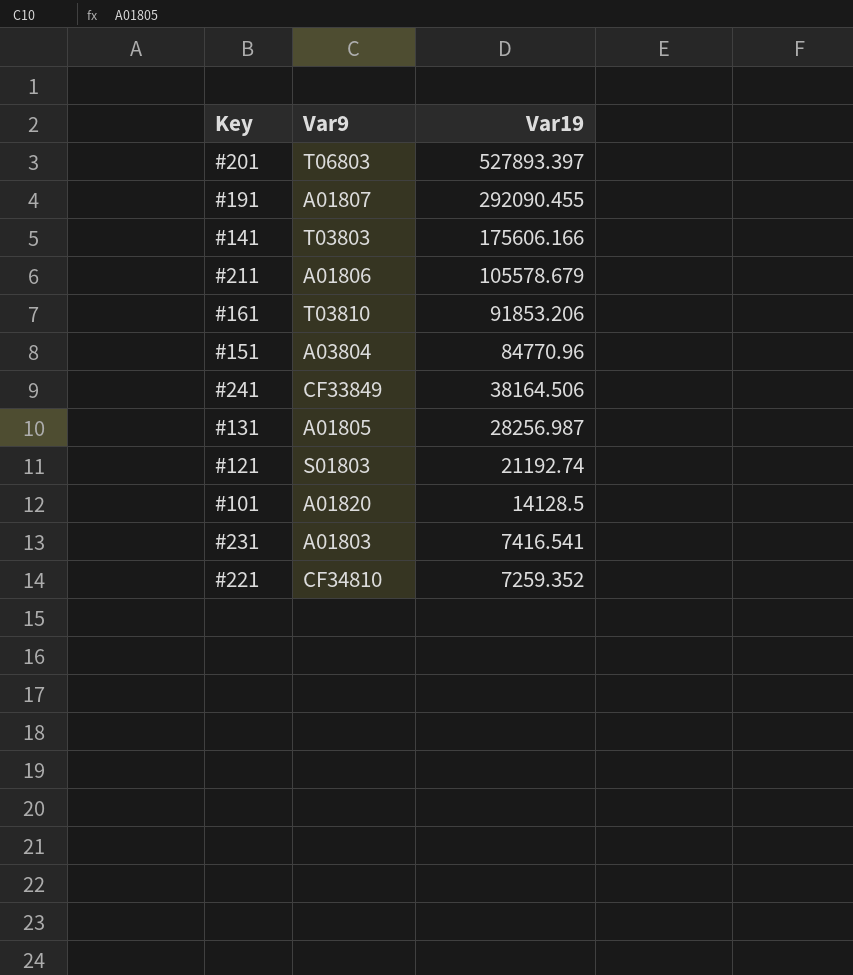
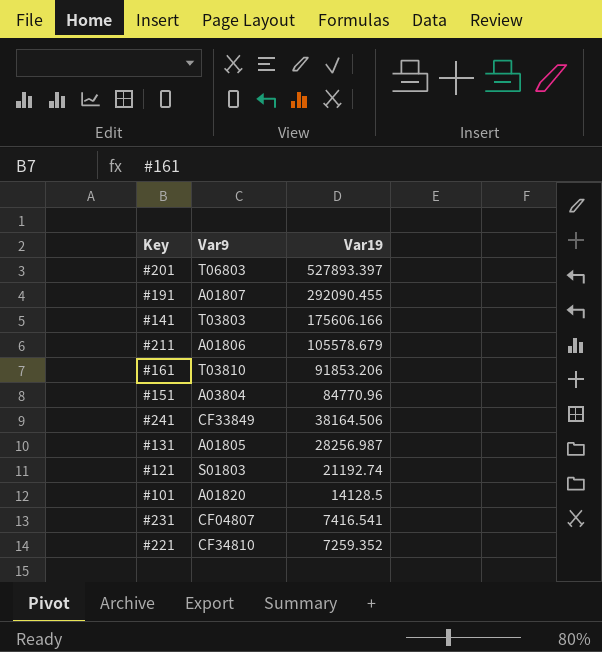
#231 | Var9: A01803 -> CF04807

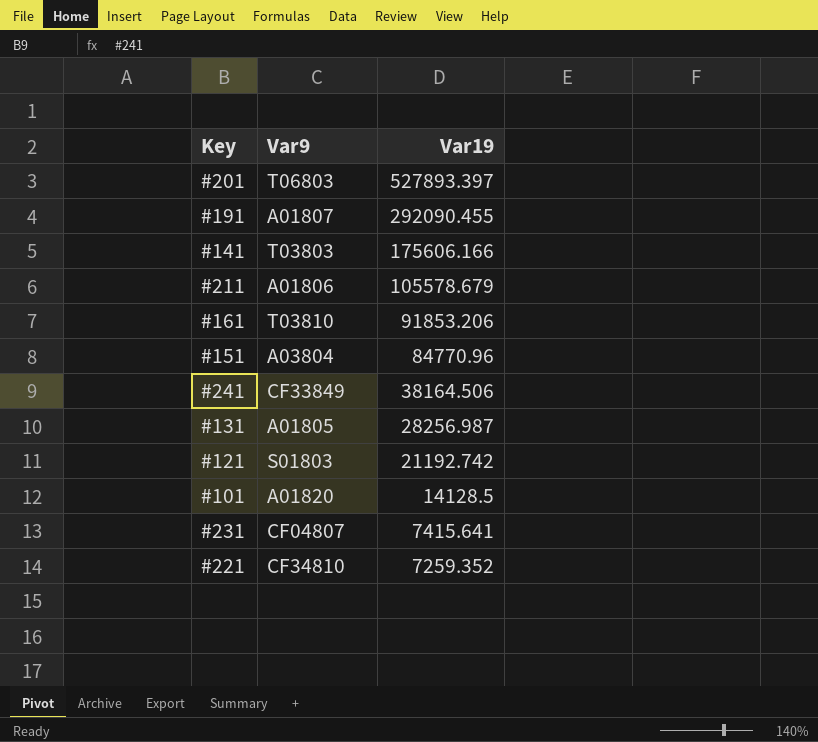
#121 | Var19: 21192.74 -> 21192.742
#231 | Var19: 7416.541 -> 7415.641

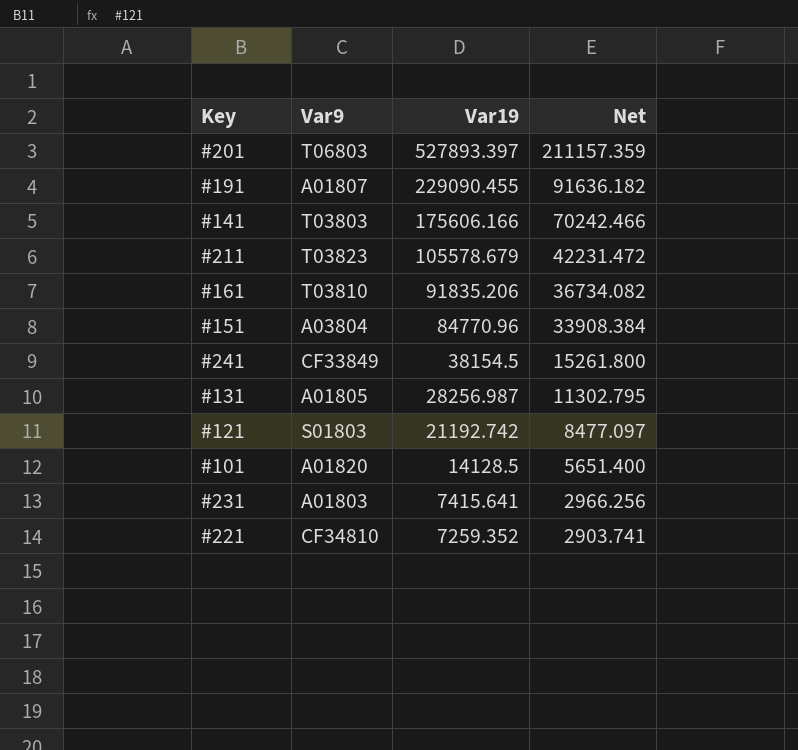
column Net | formula: none -> [Var19] * 0.4
#191 | Var19: 292090.455 -> 229090.455
#211 | Var9: A01806 -> T03823
#161 | Var19: 91853.206 -> 91835.206
#241 | Var19: 38164.506 -> 38154.5
#231 | Var9: CF04807 -> A01803

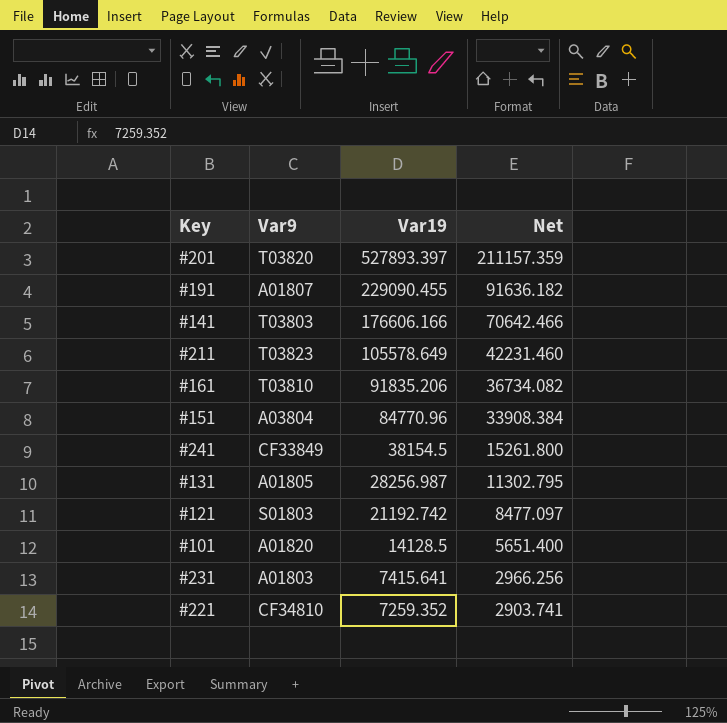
#201 | Var9: T06803 -> T03820
#141 | Var19: 175606.166 -> 176606.166
#141 | Net: 70242.466 -> 70642.466
#211 | Var19: 105578.679 -> 105578.649
#211 | Net: 42231.472 -> 42231.460

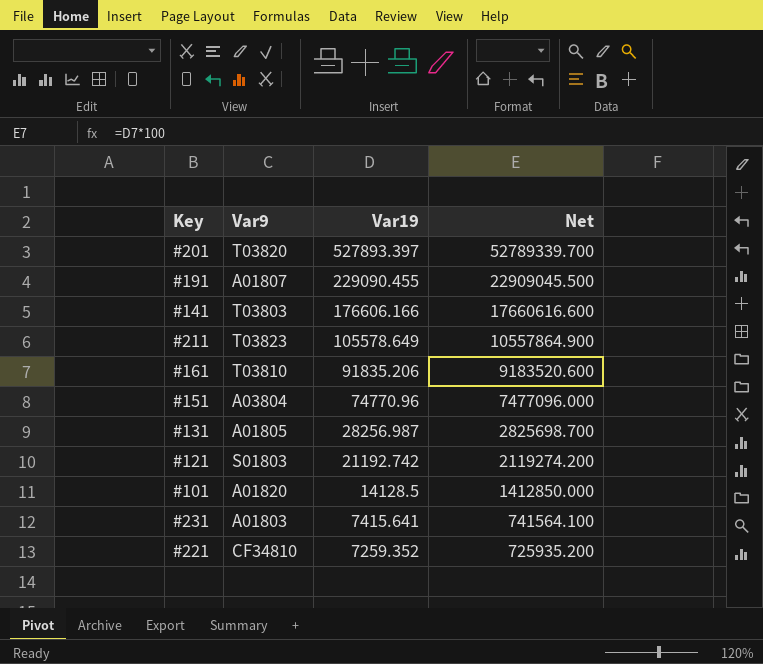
column Net | formula: [Var19] * 0.4 -> [Var19] * 100
row #241: CF33849 | 38154.5 | 15261.800 -> none
#151 | Var19: 84770.96 -> 74770.96

